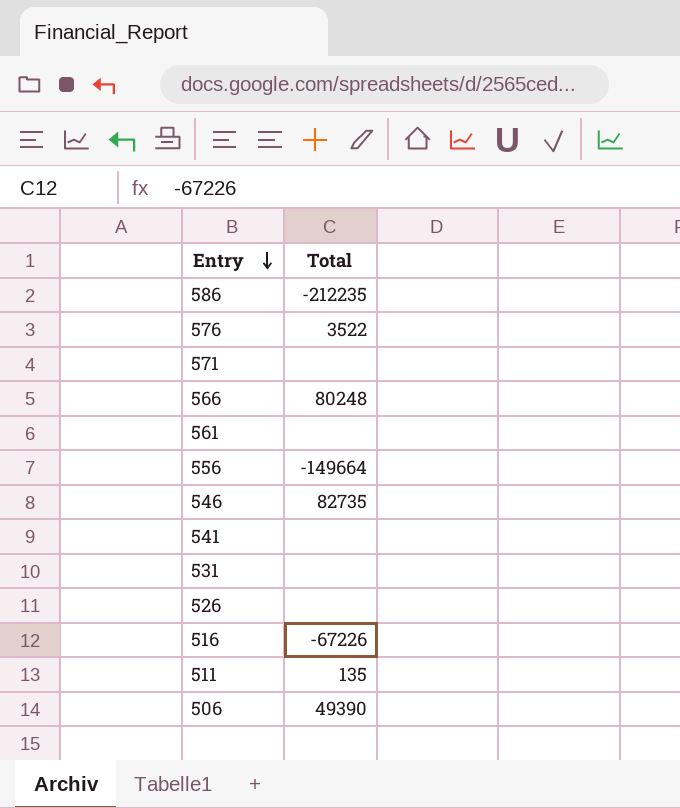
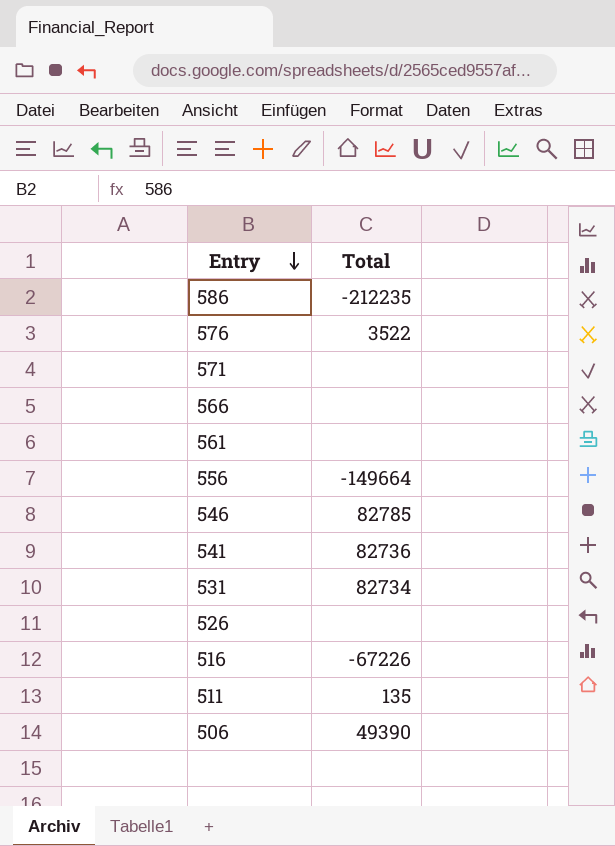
566 | Total: 80248 -> none
546 | Total: 82735 -> 82785
541 | Total: none -> 82736
531 | Total: none -> 82734

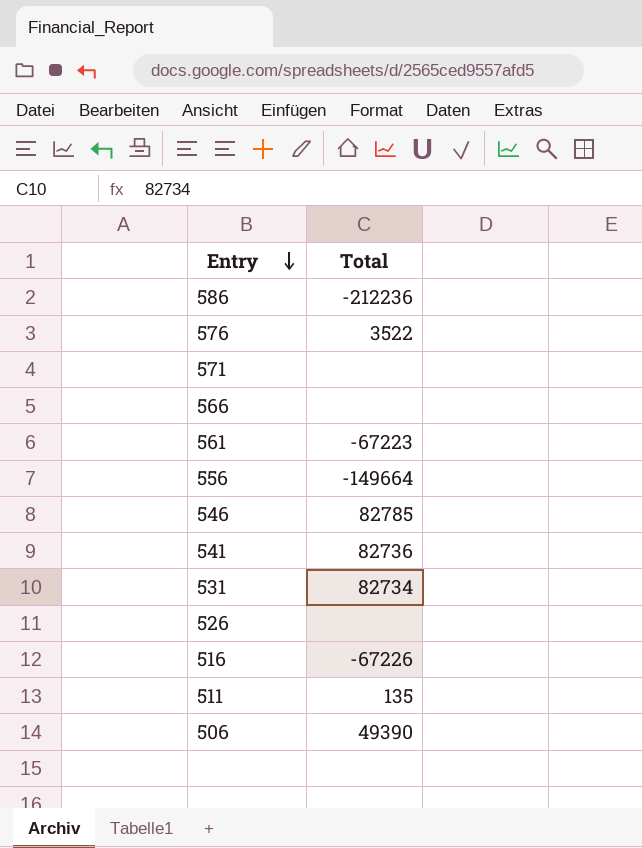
586 | Total: -212235 -> -212236
561 | Total: none -> -67223

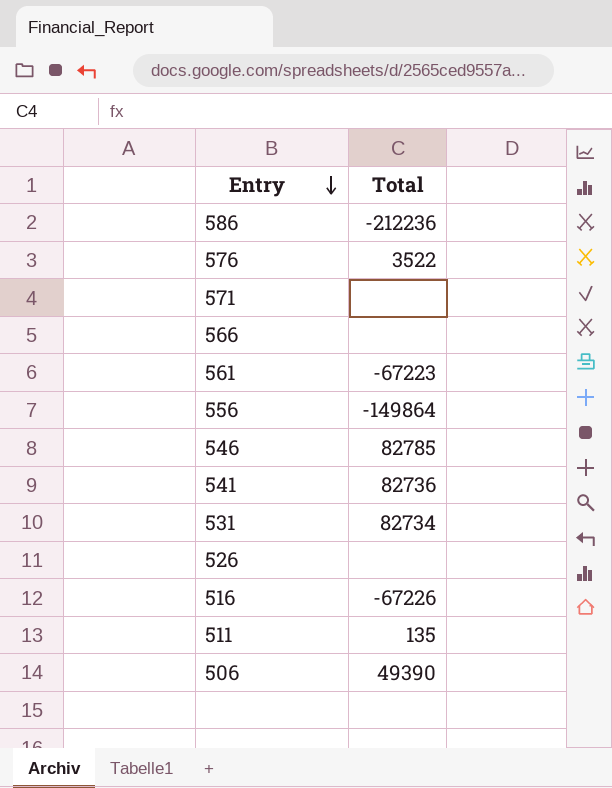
556 | Total: -149664 -> -149864

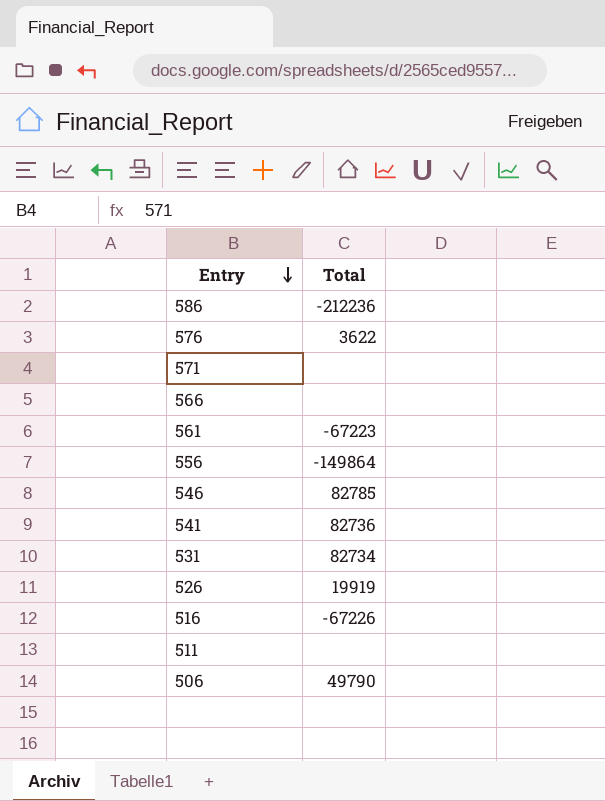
576 | Total: 3522 -> 3622
526 | Total: none -> 19919
511 | Total: 135 -> none
506 | Total: 49390 -> 49790

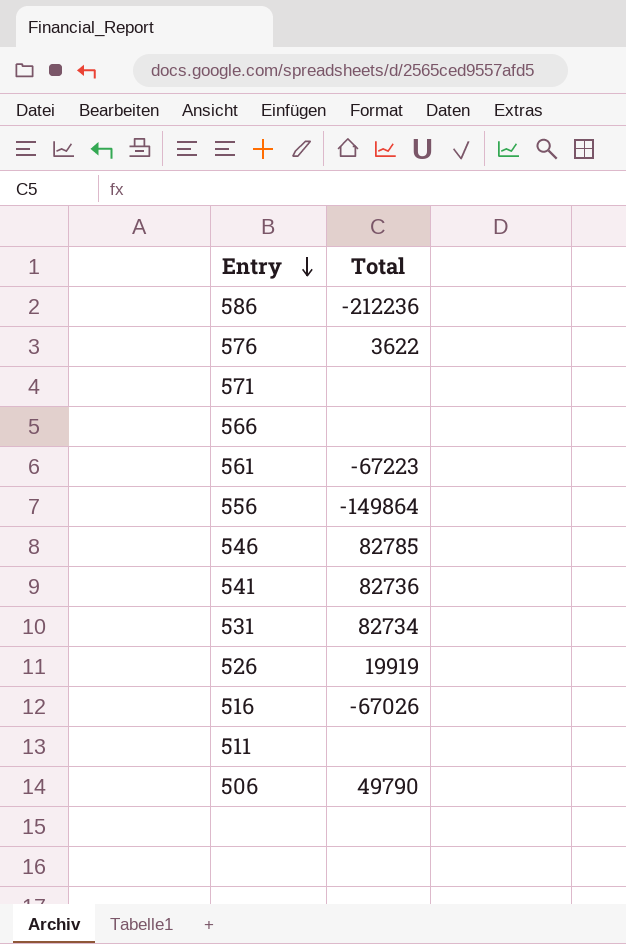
516 | Total: -67226 -> -67026

